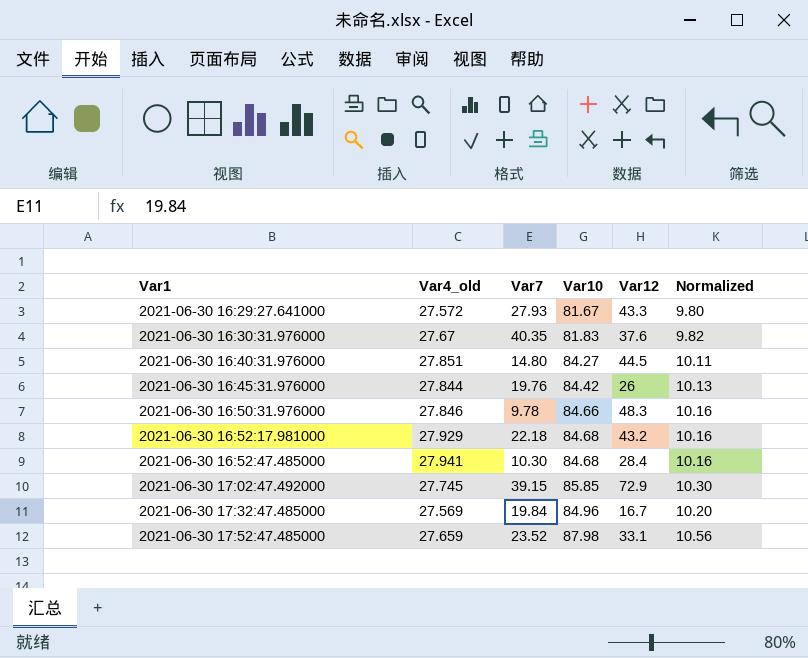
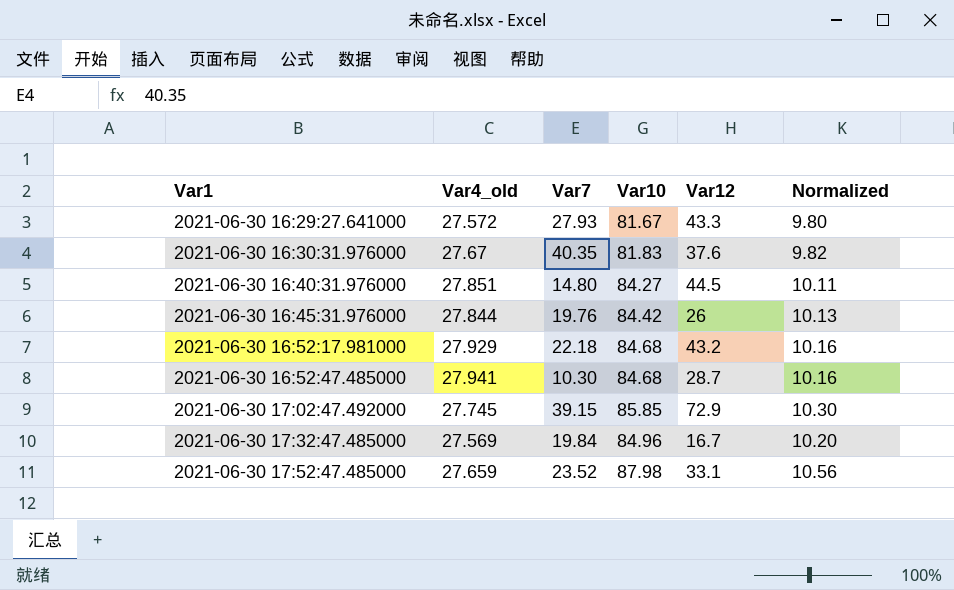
row 2021-06-30 16:50:31.976000: 27.846 | 9.78 | 84.66 | 48.3 | 10.16 -> none
2021-06-30 16:52:47.485000 | Var12: 28.4 -> 28.7

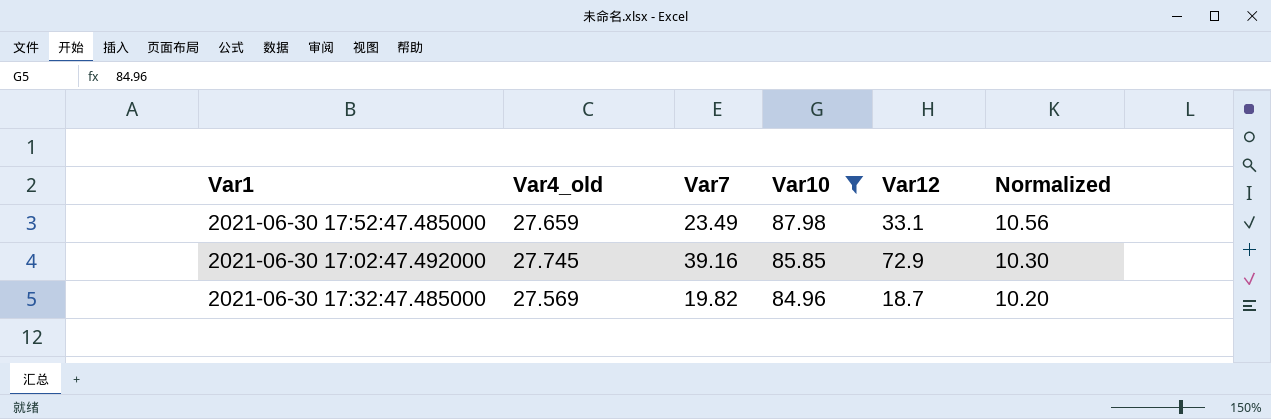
filter: none -> Var10 >= 84.96
row order: Var1 ascending -> Var10 descending
2021-06-30 17:52:47.485000 | Var7: 23.52 -> 23.49
2021-06-30 17:02:47.492000 | Var7: 39.15 -> 39.16
2021-06-30 17:32:47.485000 | Var7: 19.84 -> 19.82
2021-06-30 17:32:47.485000 | Var12: 16.7 -> 18.7

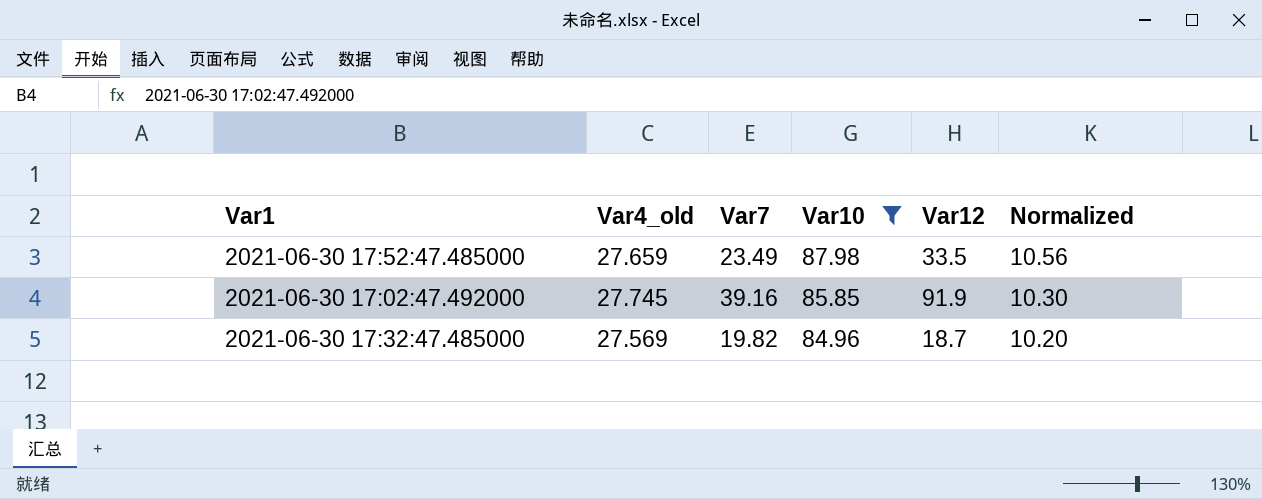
2021-06-30 17:52:47.485000 | Var12: 33.1 -> 33.5
2021-06-30 17:02:47.492000 | Var12: 72.9 -> 91.9

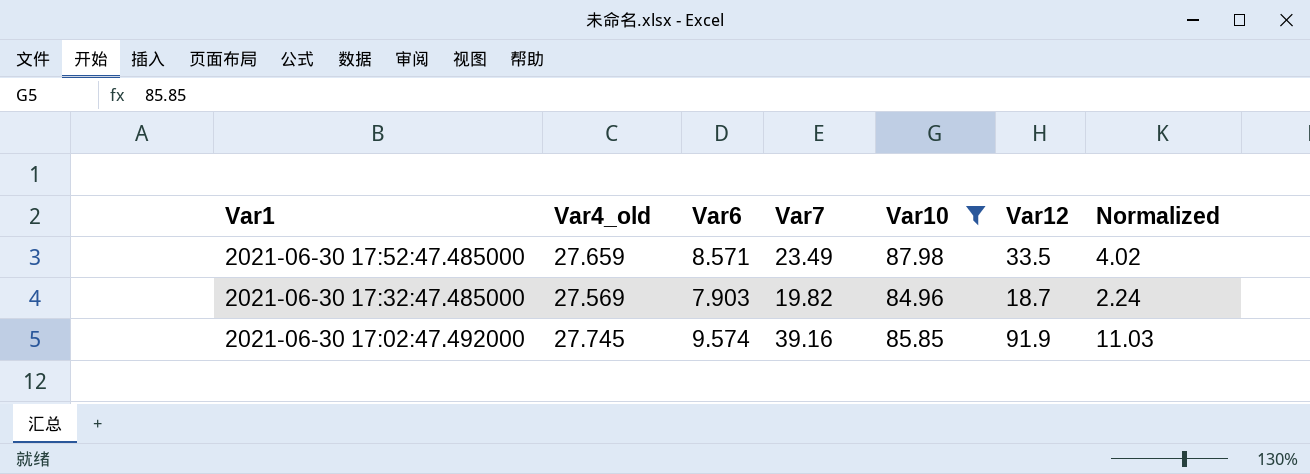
row order: Var10 descending -> Var1 descending
column Var6 | position: none -> 3
column Normalized | formula: [Var10] * 0.12 -> [Var12] * 0.12

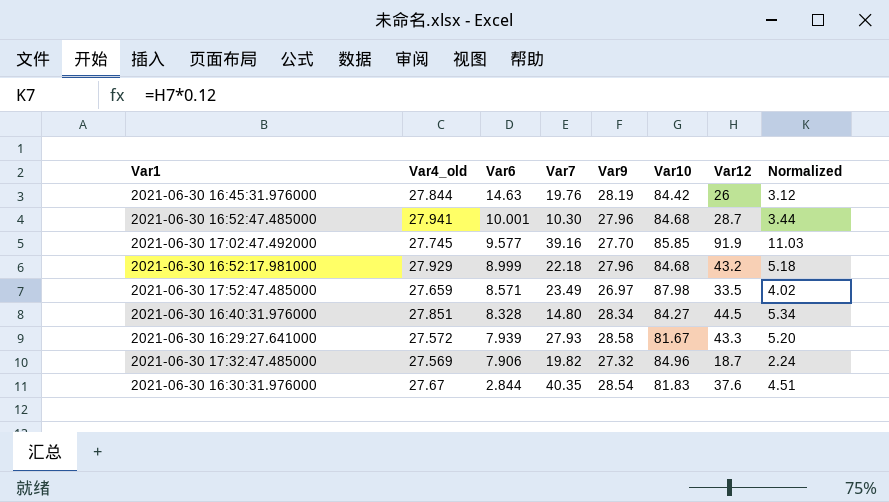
filter: Var10 >= 84.96 -> none
row order: Var1 descending -> Var6 descending
column Var9 | position: none -> 5
2021-06-30 17:02:47.492000 | Var6: 9.574 -> 9.577
2021-06-30 17:32:47.485000 | Var6: 7.903 -> 7.906

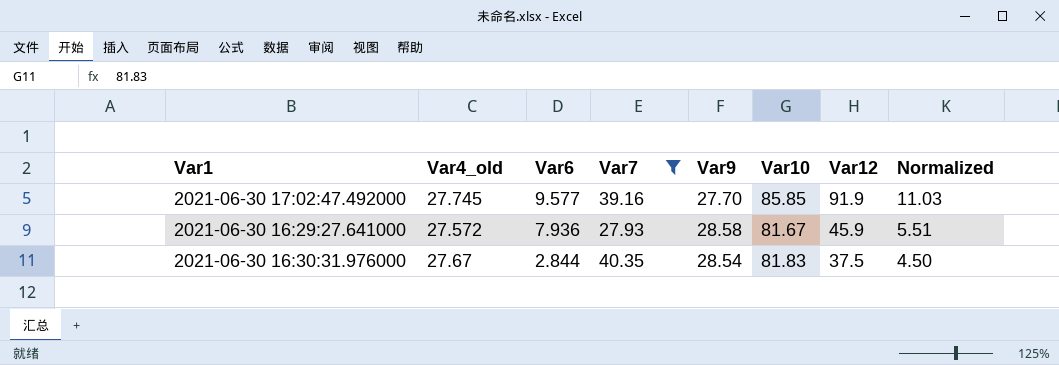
filter: none -> Var7 >= 27.93
2021-06-30 16:29:27.641000 | Var6: 7.939 -> 7.936
2021-06-30 16:29:27.641000 | Var12: 43.3 -> 45.9
2021-06-30 16:29:27.641000 | Normalized: 5.20 -> 5.51
2021-06-30 16:30:31.976000 | Var12: 37.6 -> 37.5
2021-06-30 16:30:31.976000 | Normalized: 4.51 -> 4.50

